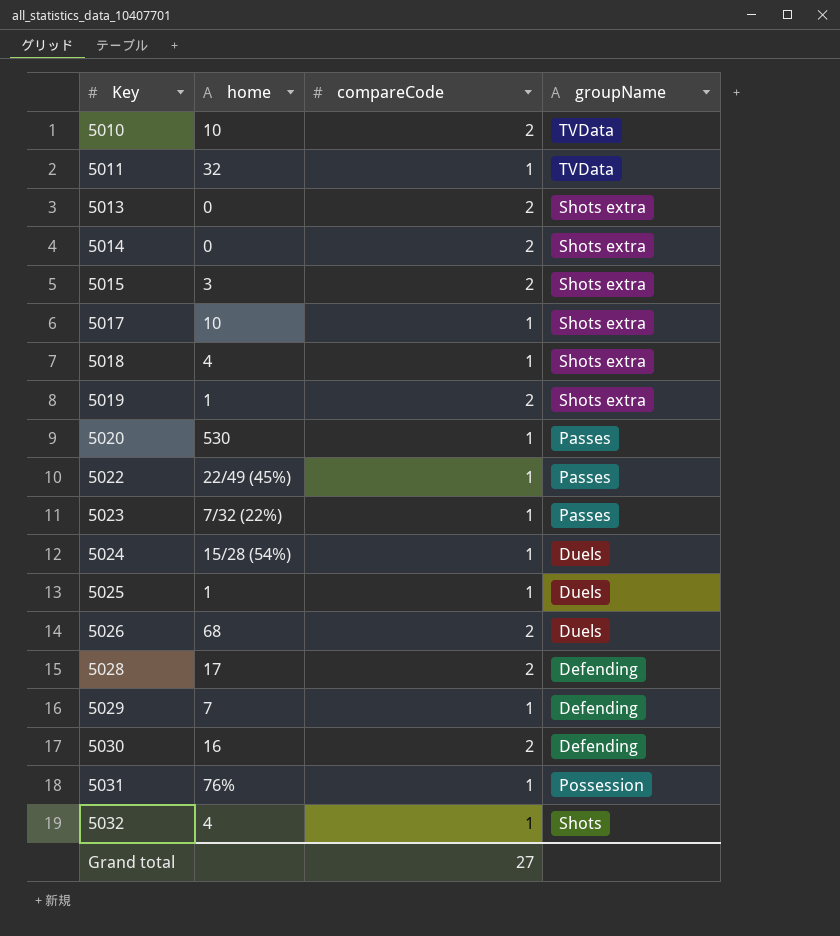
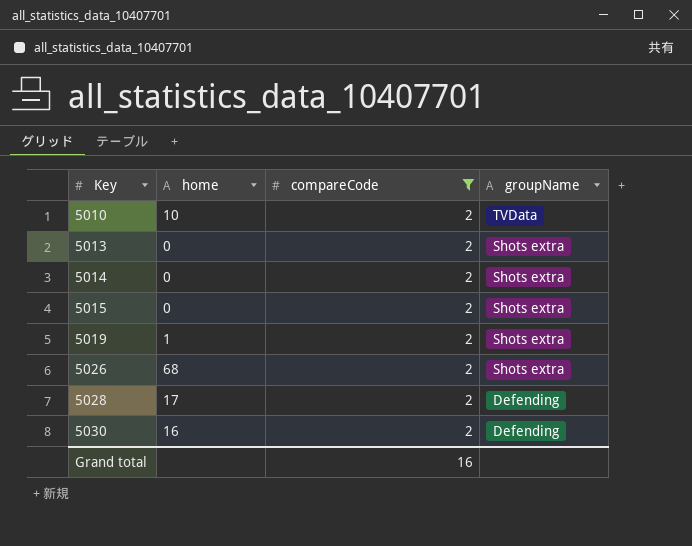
filter: none -> compareCode = 2
5015 | home: 3 -> 0
5026 | groupName: Duels -> Shots extra
Grand total | compareCode: 27 -> 16

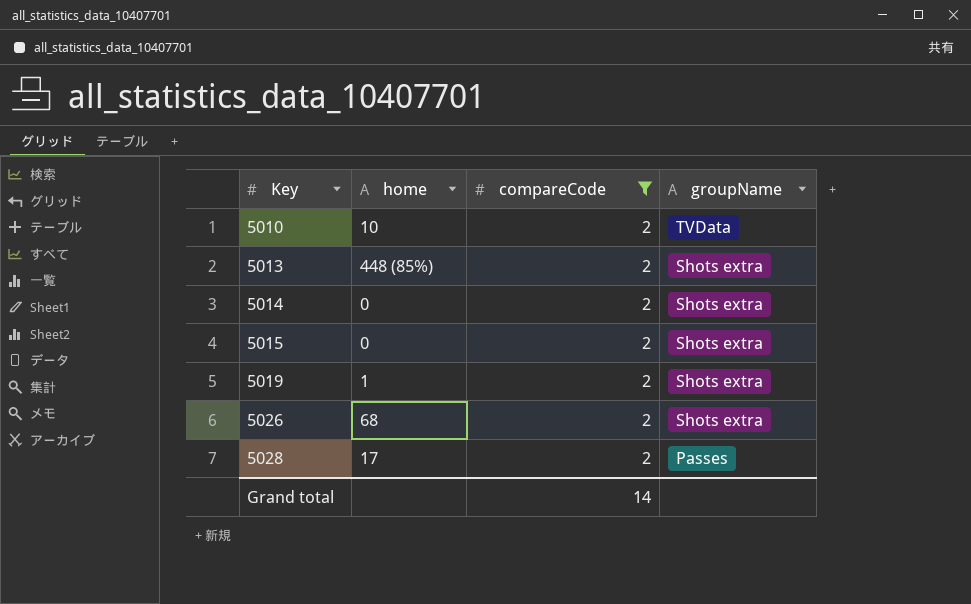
row 5030: 16 | 2 | Defending -> none
5013 | home: 0 -> 448 (85%)
5028 | groupName: Defending -> Passes
Grand total | compareCode: 16 -> 14

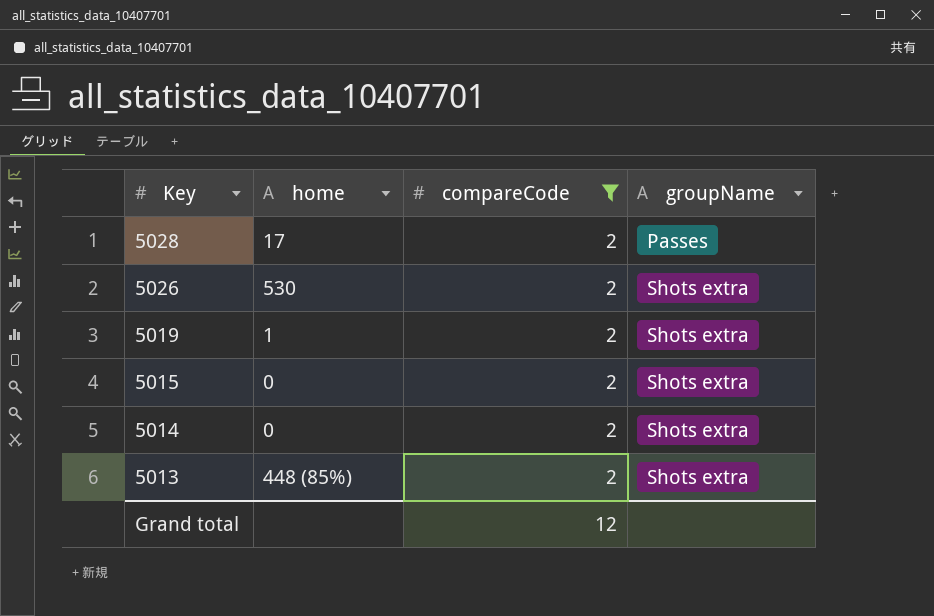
row order: Key ascending -> Key descending
row 5010: 10 | 2 | TVData -> none
5026 | home: 68 -> 530
Grand total | compareCode: 14 -> 12

